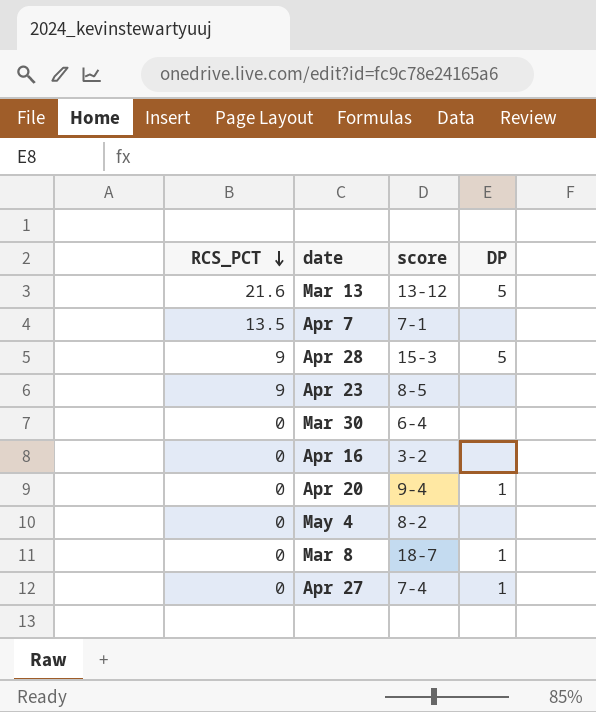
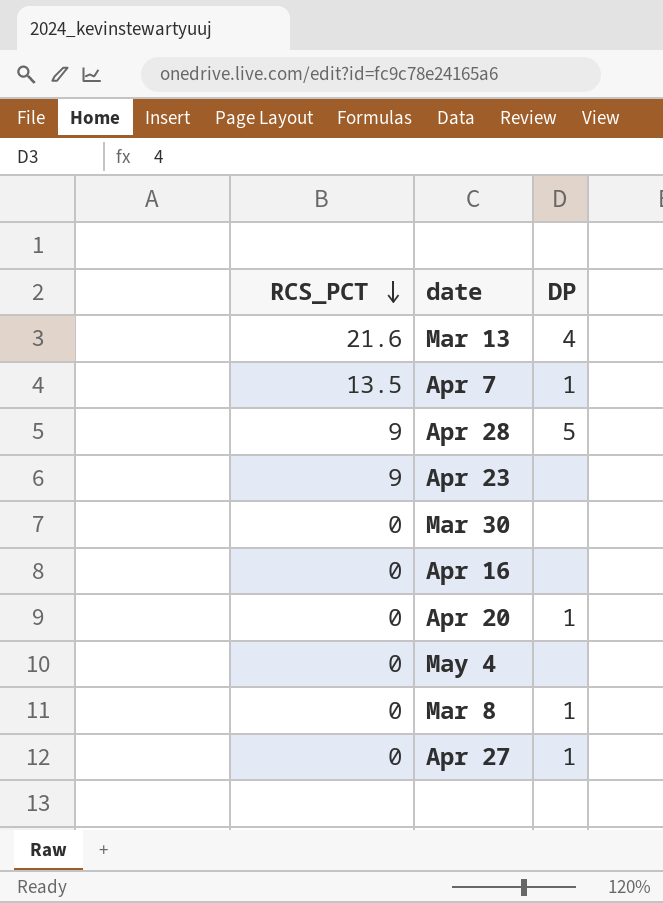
column score | position: 3 -> none
Mar 13 | DP: 5 -> 4
Apr 7 | DP: none -> 1

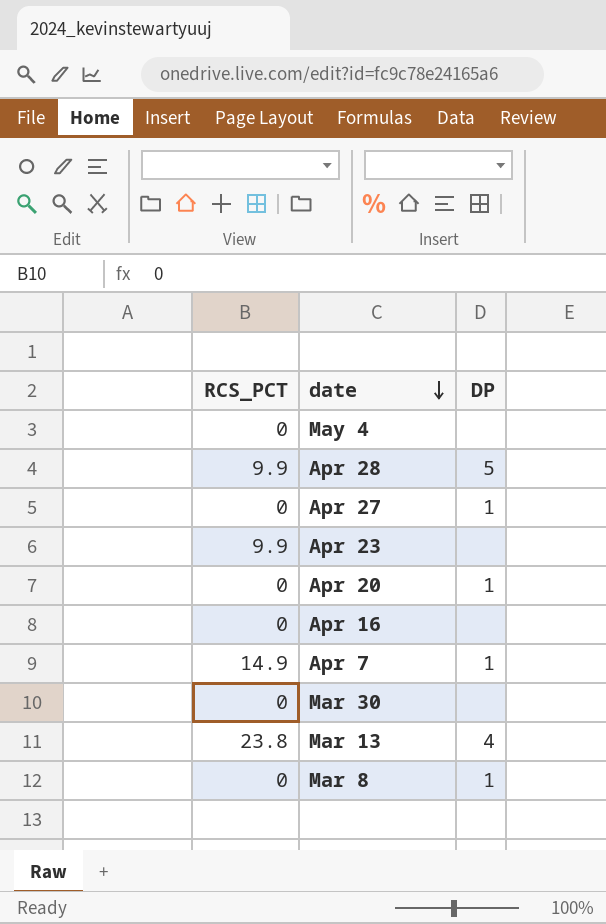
row order: RCS_PCT descending -> date descending
Apr 28 | RCS_PCT: 9 -> 9.9
Apr 23 | RCS_PCT: 9 -> 9.9
Apr 7 | RCS_PCT: 13.5 -> 14.9
Mar 13 | RCS_PCT: 21.6 -> 23.8

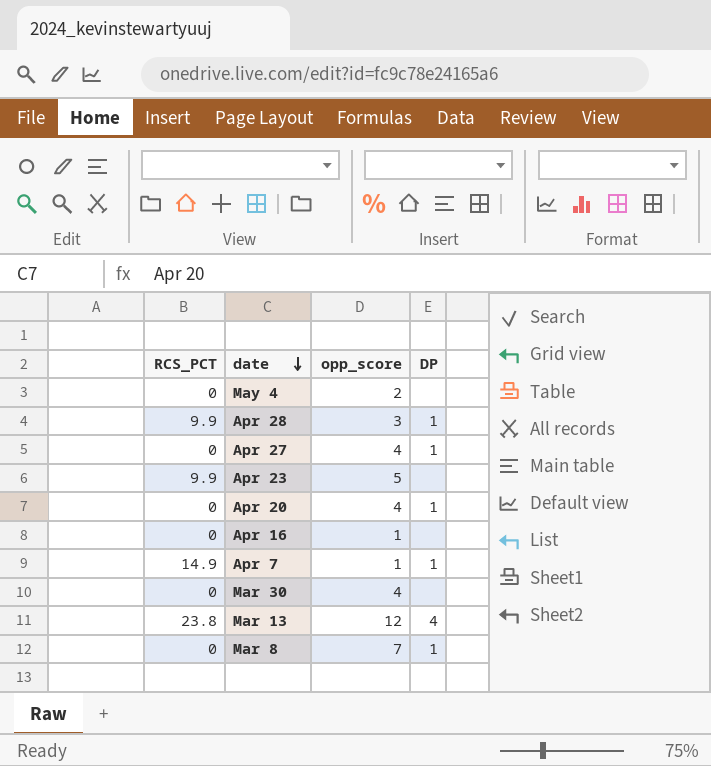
column opp_score | position: none -> 3
Apr 28 | DP: 5 -> 1

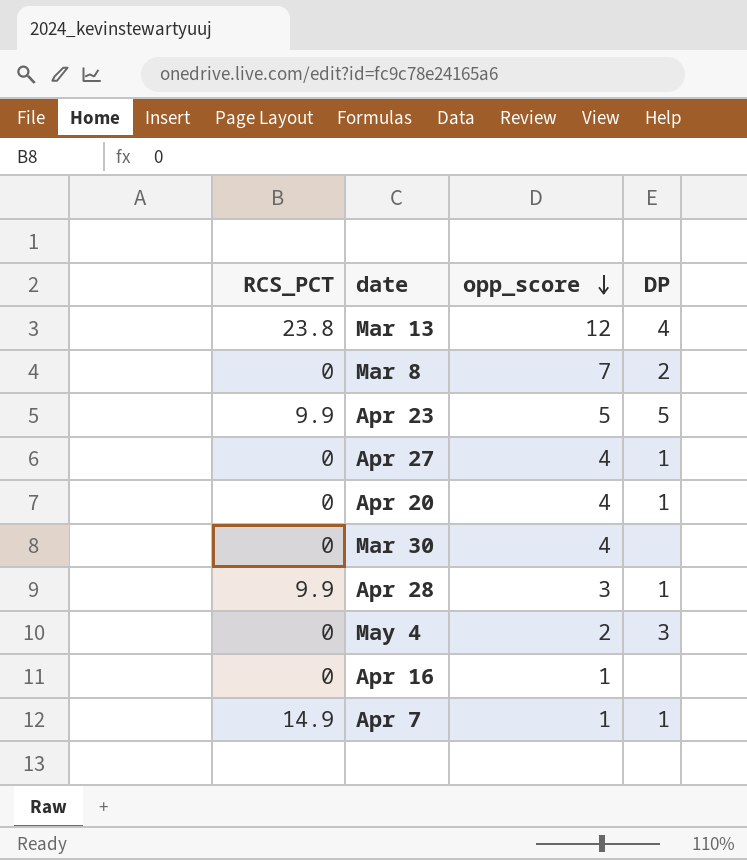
row order: date descending -> opp_score descending
Mar 8 | DP: 1 -> 2
Apr 23 | DP: none -> 5
May 4 | DP: none -> 3

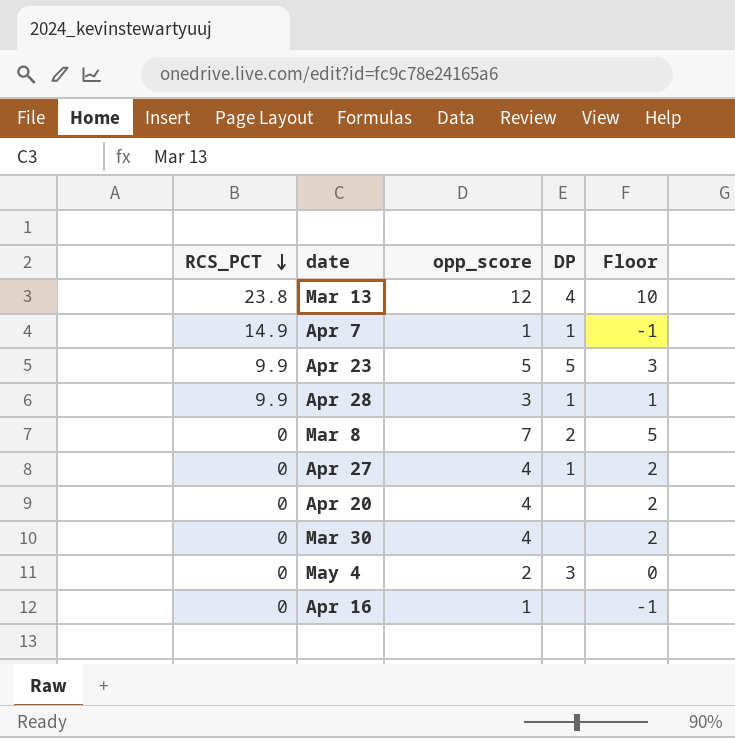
row order: opp_score descending -> RCS_PCT descending
column Floor | formula: none -> [opp_score] - 2
Apr 20 | DP: 1 -> none

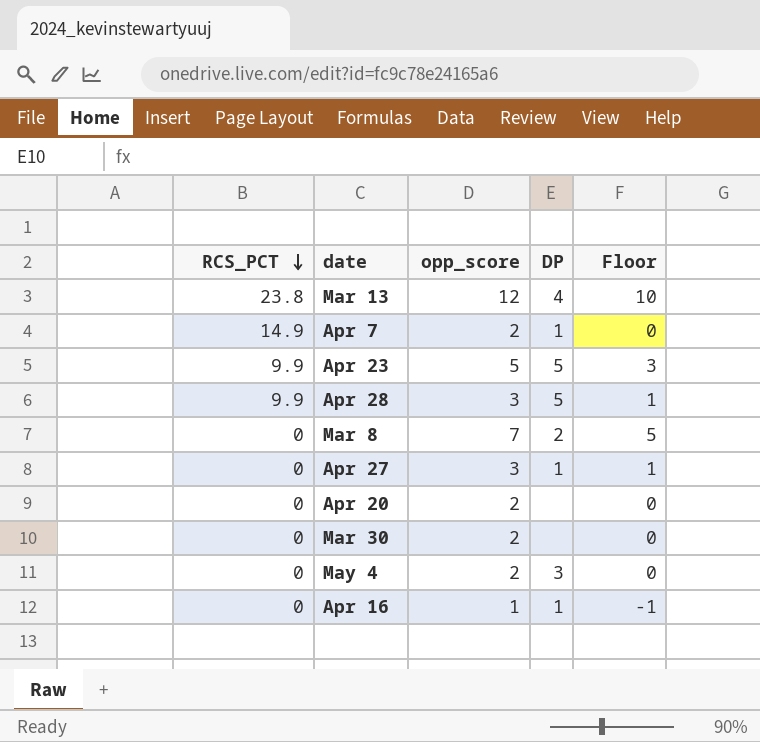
Apr 7 | opp_score: 1 -> 2
Apr 7 | Floor: -1 -> 0
Apr 28 | DP: 1 -> 5
Apr 27 | opp_score: 4 -> 3
Apr 27 | Floor: 2 -> 1
Apr 20 | opp_score: 4 -> 2
Apr 20 | Floor: 2 -> 0
Mar 30 | opp_score: 4 -> 2
Mar 30 | Floor: 2 -> 0
Apr 16 | DP: none -> 1

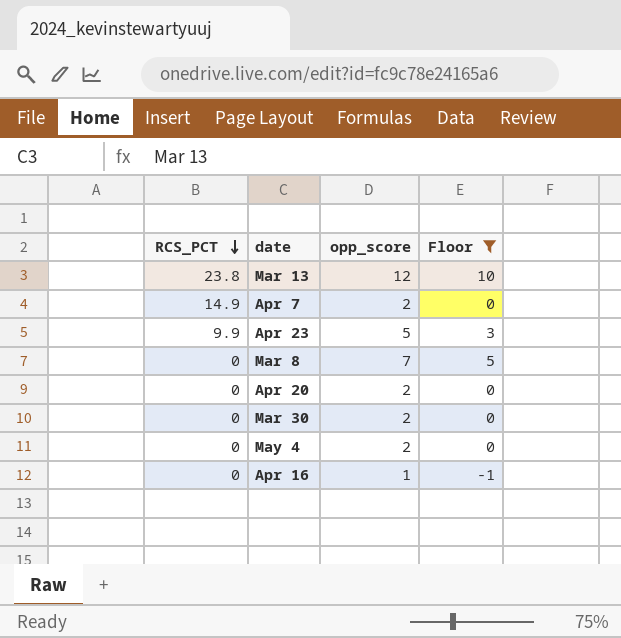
filter: none -> Floor != 1
column DP | position: 4 -> none

